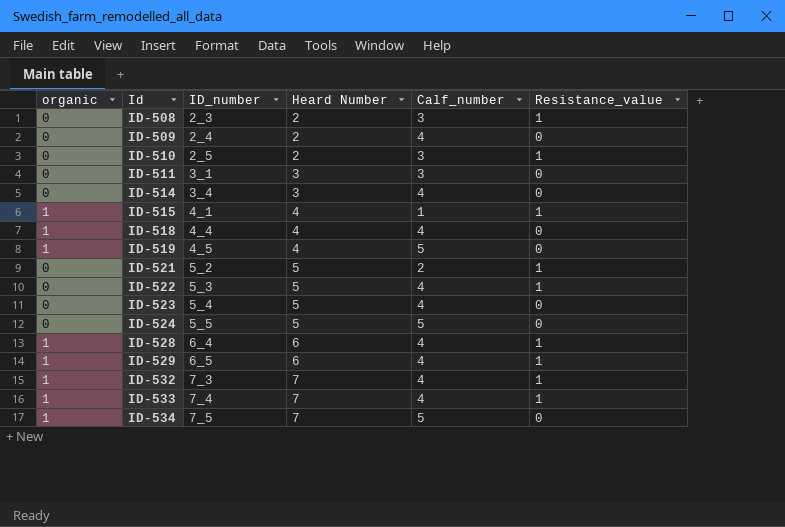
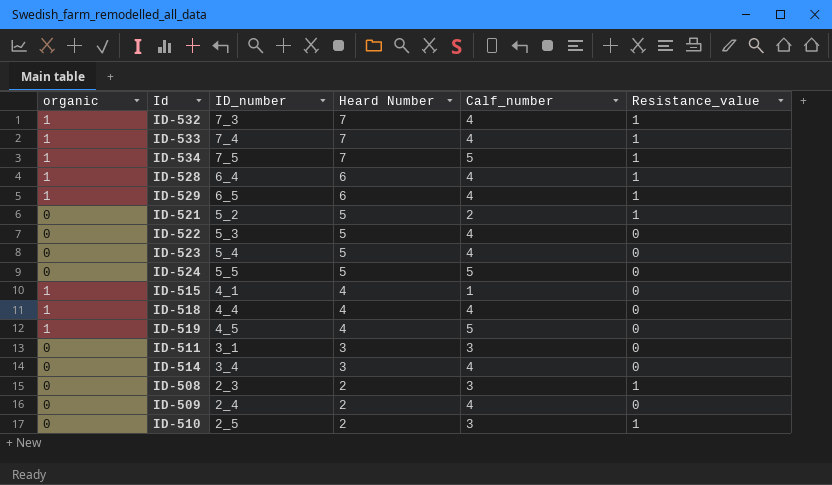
row order: Id ascending -> Heard Number descending
ID-534 | Resistance_value: 0 -> 1
ID-522 | Resistance_value: 1 -> 0
ID-515 | Resistance_value: 1 -> 0

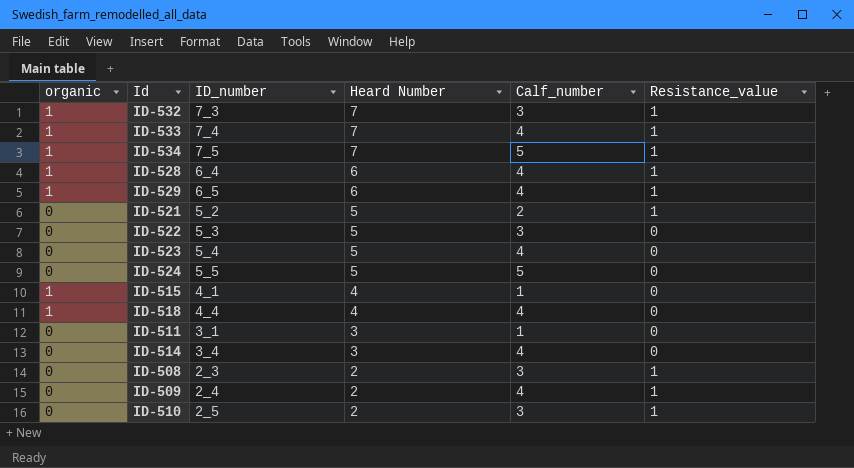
row ID-519: 1 | 4_5 | 4 | 5 | 0 -> none
ID-532 | Calf_number: 4 -> 3
ID-522 | Calf_number: 4 -> 3
ID-511 | Calf_number: 3 -> 1
ID-509 | Resistance_value: 0 -> 1

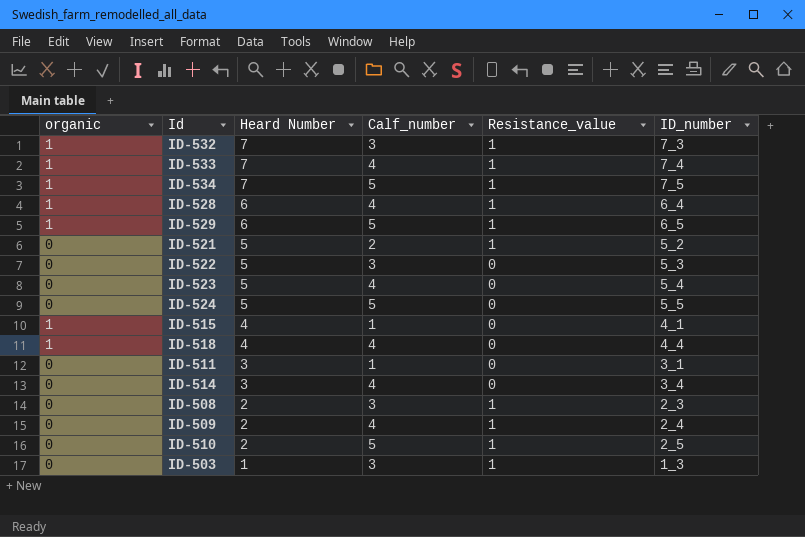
column ID_number | position: 3 -> 6
ID-529 | Calf_number: 4 -> 5
ID-510 | Calf_number: 3 -> 5
row ID-503: none -> 0 | 1 | 3 | 1 | 1_3

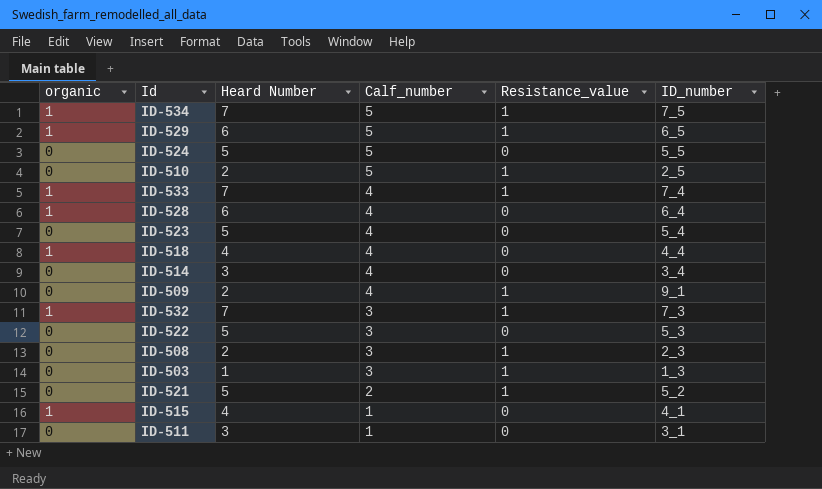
row order: Heard Number descending -> Calf_number descending
ID-528 | Resistance_value: 1 -> 0
ID-509 | ID_number: 2_4 -> 9_1

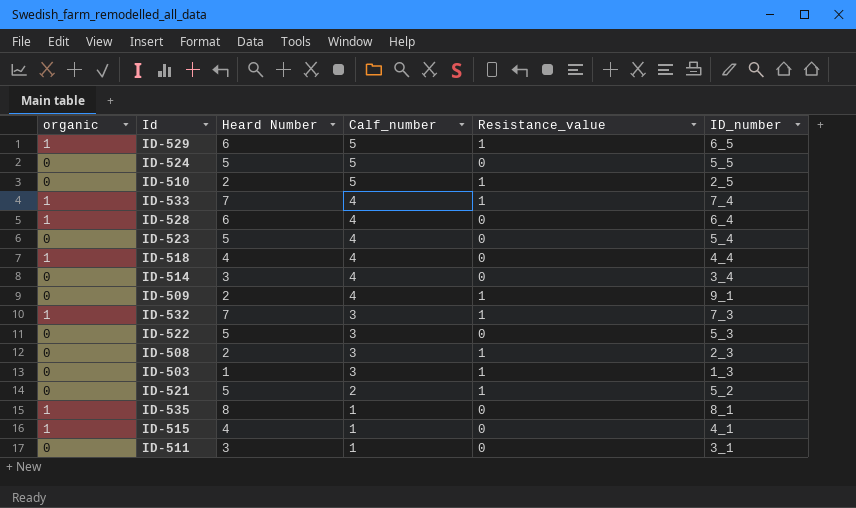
row ID-534: 1 | 7 | 5 | 1 | 7_5 -> none
row ID-535: none -> 1 | 8 | 1 | 0 | 8_1

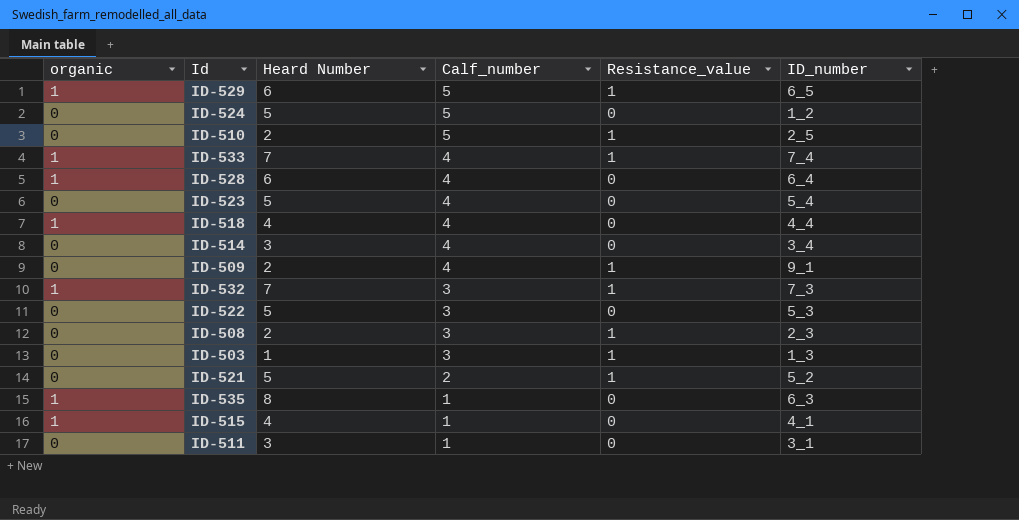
ID-524 | ID_number: 5_5 -> 1_2
ID-535 | ID_number: 8_1 -> 6_3

